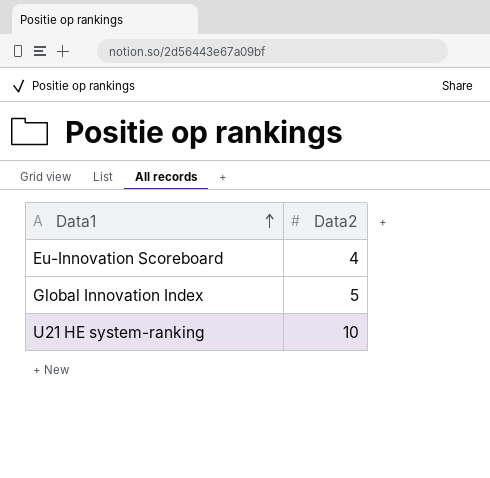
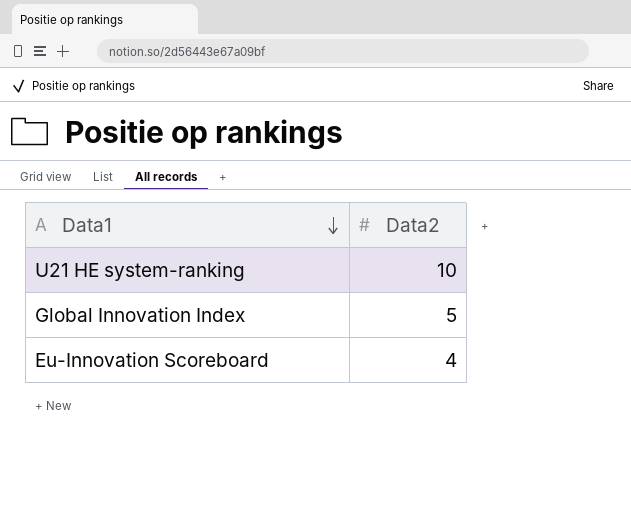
row order: Data1 ascending -> Data1 descending

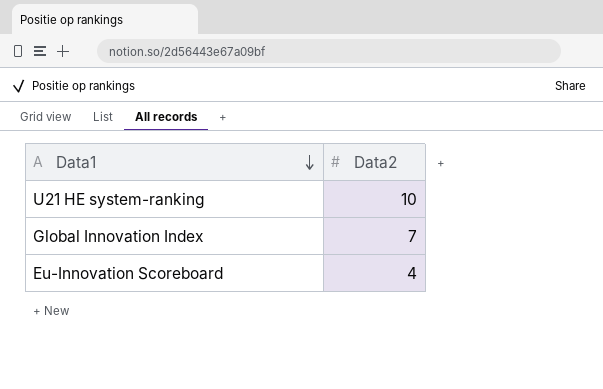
Global Innovation Index | Data2: 5 -> 7

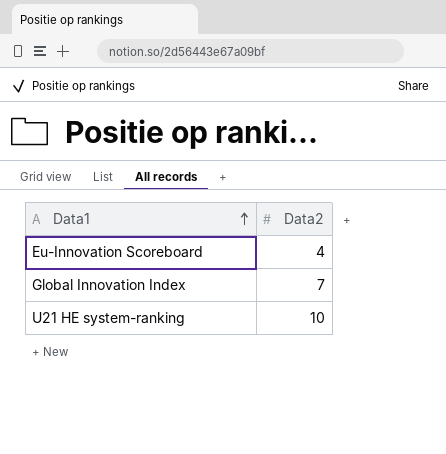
row order: Data1 descending -> Data1 ascending

